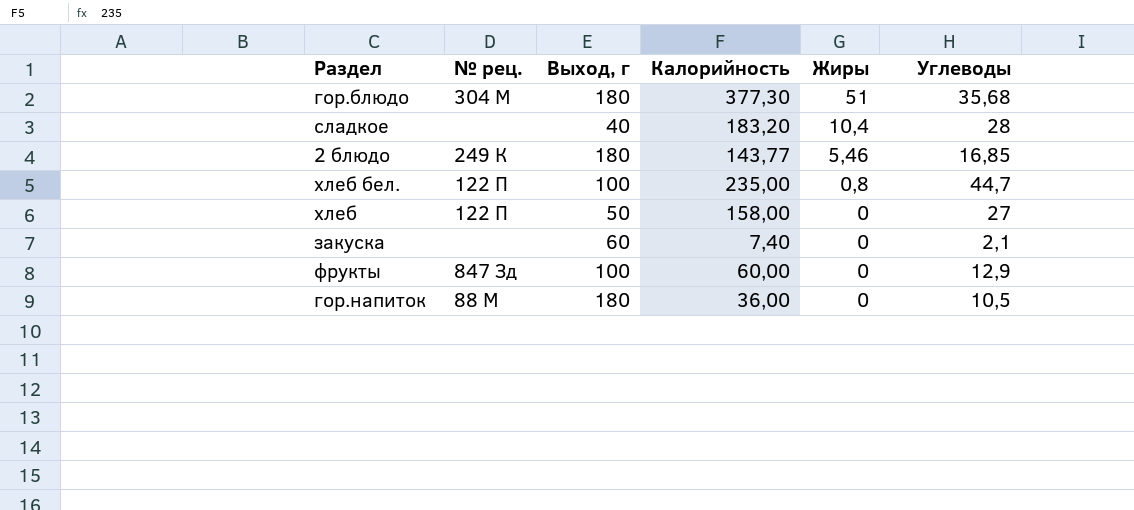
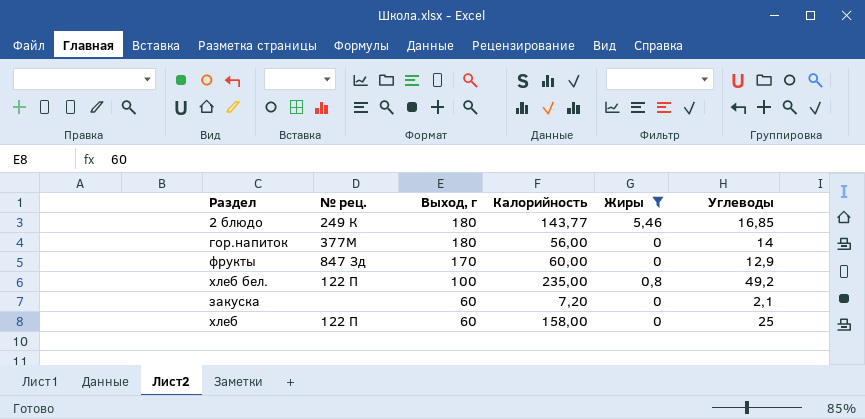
filter: none -> Жиры <= 5,46
row order: Жиры descending -> Выход, г descending
гор.напиток | № рец.: 88 М -> 377М
гор.напиток | Калорийность: 36,00 -> 56,00
гор.напиток | Углеводы: 10,5 -> 14
фрукты | Выход, г: 100 -> 170
хлеб бел. | Углеводы: 44,7 -> 49,2
закуска | Калорийность: 7,40 -> 7,20
хлеб | Выход, г: 50 -> 60
хлеб | Углеводы: 27 -> 25

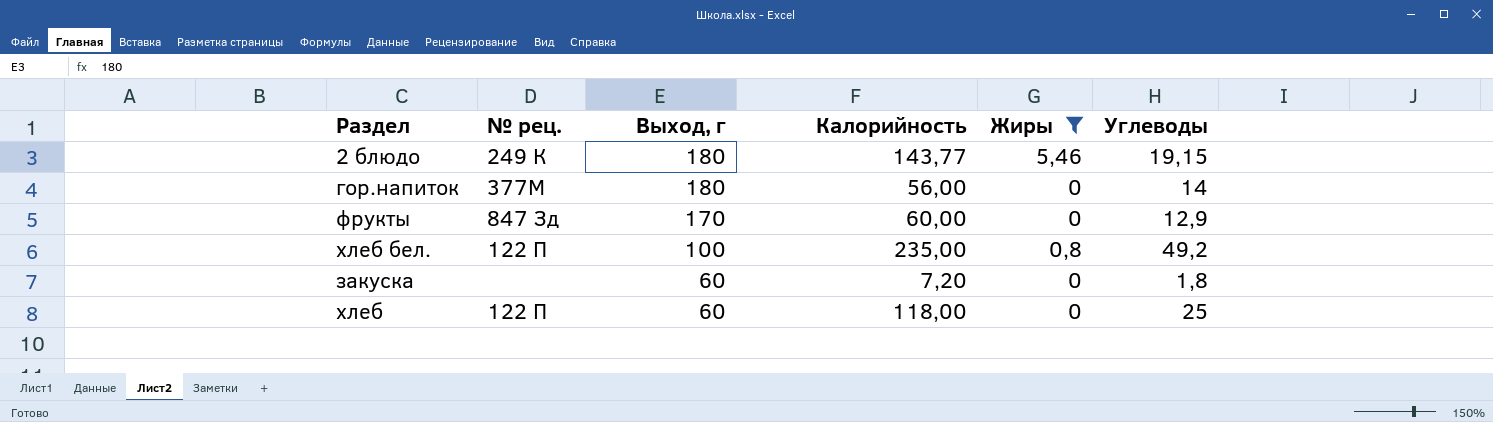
2 блюдо | Углеводы: 16,85 -> 19,15
закуска | Углеводы: 2,1 -> 1,8
хлеб | Калорийность: 158,00 -> 118,00

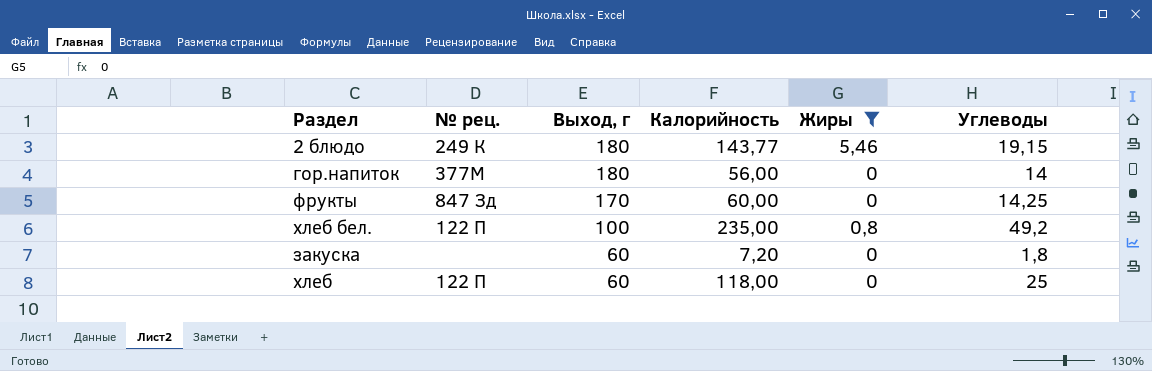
фрукты | Углеводы: 12,9 -> 14,25

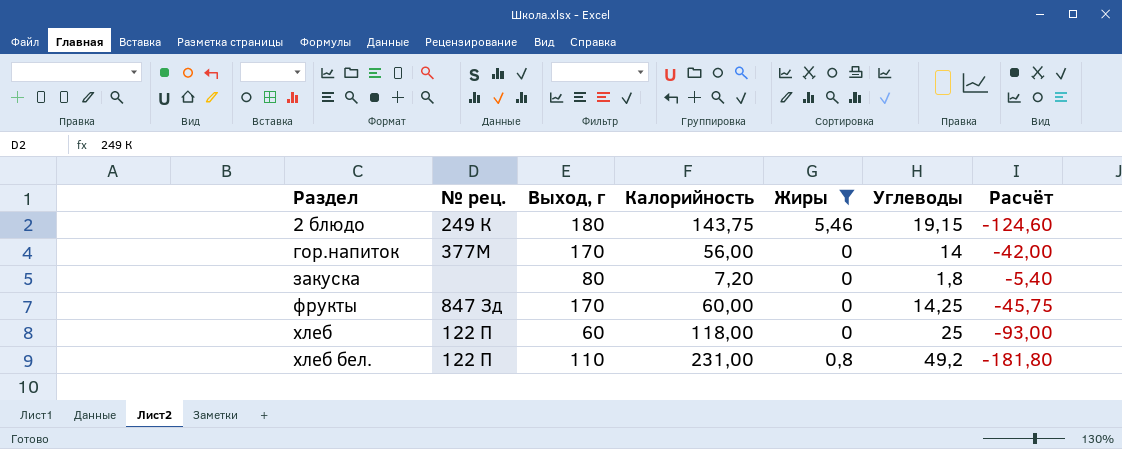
row order: Выход, г descending -> Раздел ascending
column Расчёт | formula: none -> [Углеводы] - [Калорийность]
2 блюдо | Калорийность: 143,77 -> 143,75
гор.напиток | Выход, г: 180 -> 170
закуска | Выход, г: 60 -> 80
хлеб бел. | Выход, г: 100 -> 110
хлеб бел. | Калорийность: 235,00 -> 231,00

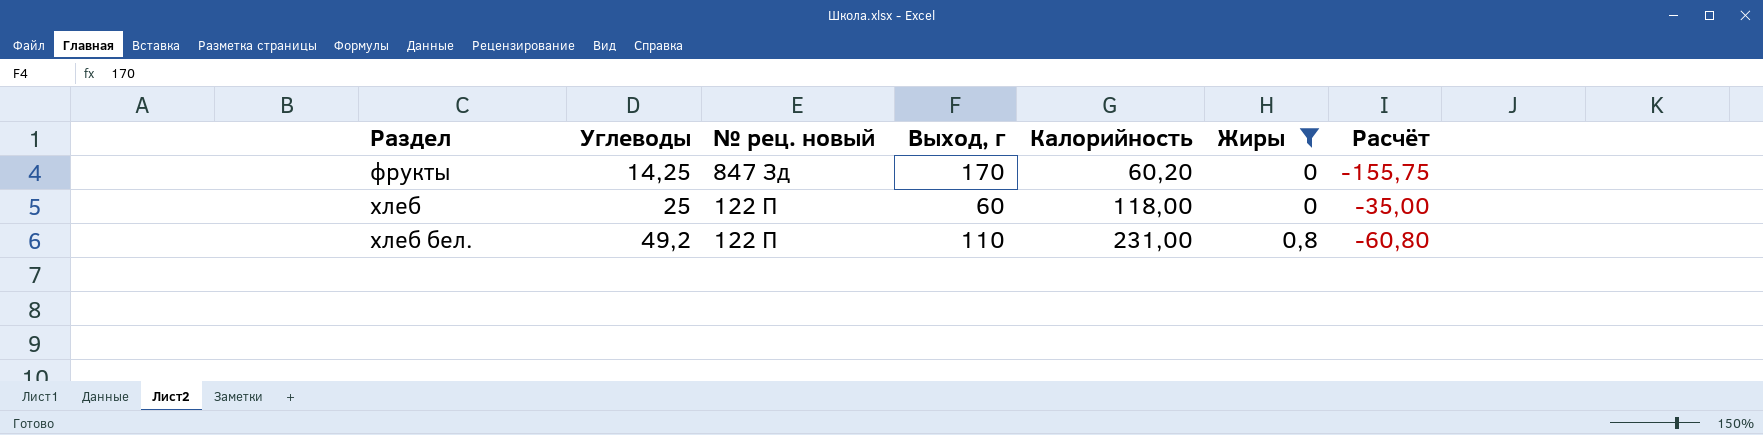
column Углеводы | position: 6 -> 2
column name: № рец. -> № рец. новый
column Расчёт | formula: [Углеводы] - [Калорийность] -> [Углеводы] - [Выход, г]
row 2 блюдо: 249 К | 180 | 143,75 | 5,46 | 19,15 | -124,60 -> none
row гор.напиток: 377М | 170 | 56,00 | 0 | 14 | -42,00 -> none
row закуска: none | 80 | 7,20 | 0 | 1,8 | -5,40 -> none
фрукты | Калорийность: 60,00 -> 60,20

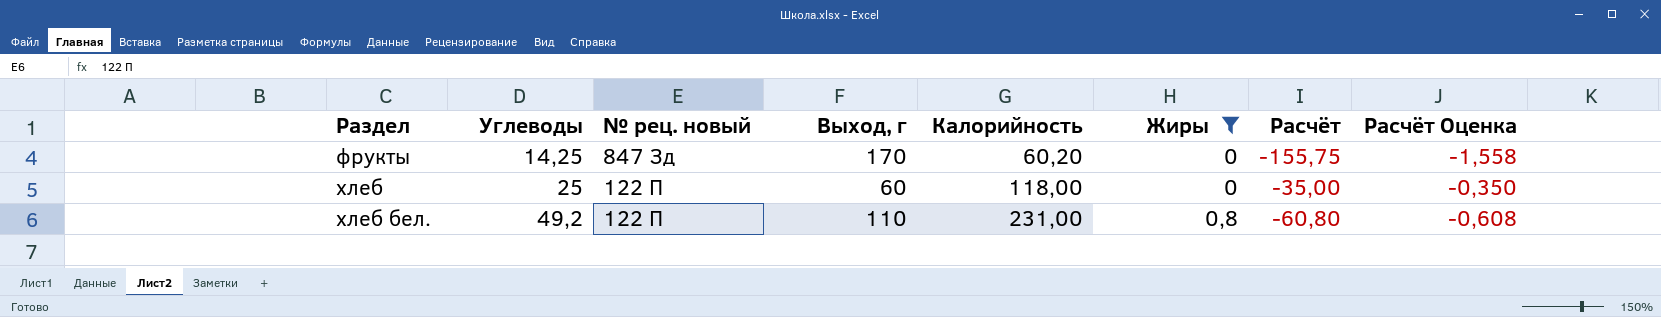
column Расчёт Оценка | formula: none -> [Расчёт] * 0,01

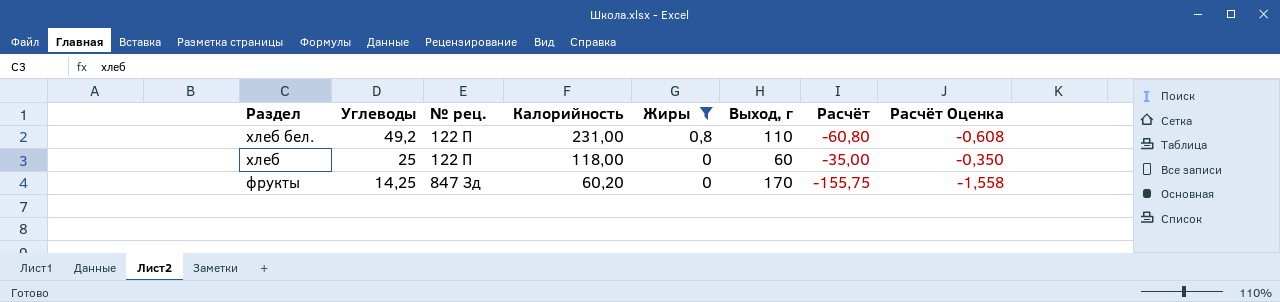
row order: Раздел ascending -> Раздел descending
column name: № рец. новый -> № рец.
column Выход, г | position: 4 -> 6

